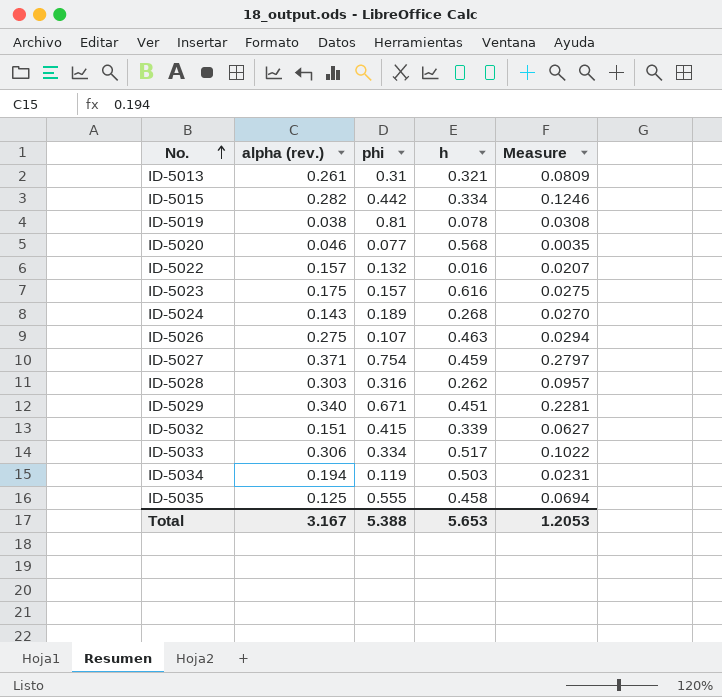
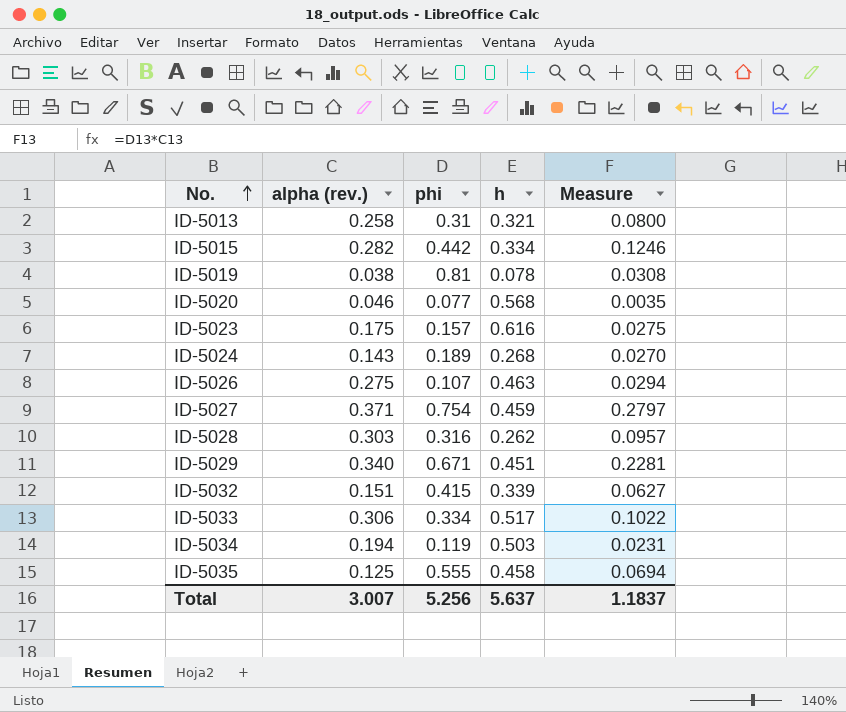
row ID-5022: 0.157 | 0.132 | 0.016 | 0.0207 -> none
ID-5013 | alpha (rev.): 0.261 -> 0.258
ID-5013 | Measure: 0.0809 -> 0.0800
Total | alpha (rev.): 3.167 -> 3.007
Total | phi: 5.388 -> 5.256
Total | h: 5.653 -> 5.637
Total | Measure: 1.2053 -> 1.1837

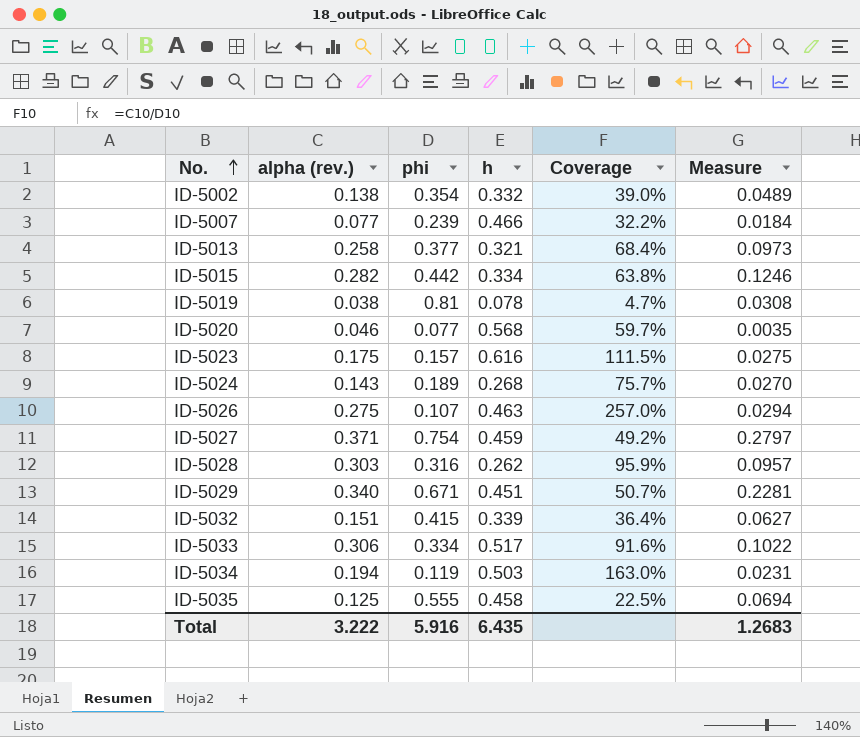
column Coverage | formula: none -> [alpha (rev.)] / [phi]
row ID-5002: none -> 0.138 | 0.354 | 0.332 | 39.0% | 0.0489
row ID-5007: none -> 0.077 | 0.239 | 0.466 | 32.2% | 0.0184
ID-5013 | phi: 0.31 -> 0.377
ID-5013 | Measure: 0.0800 -> 0.0973
Total | alpha (rev.): 3.007 -> 3.222
Total | phi: 5.256 -> 5.916
Total | h: 5.637 -> 6.435
Total | Measure: 1.1837 -> 1.2683

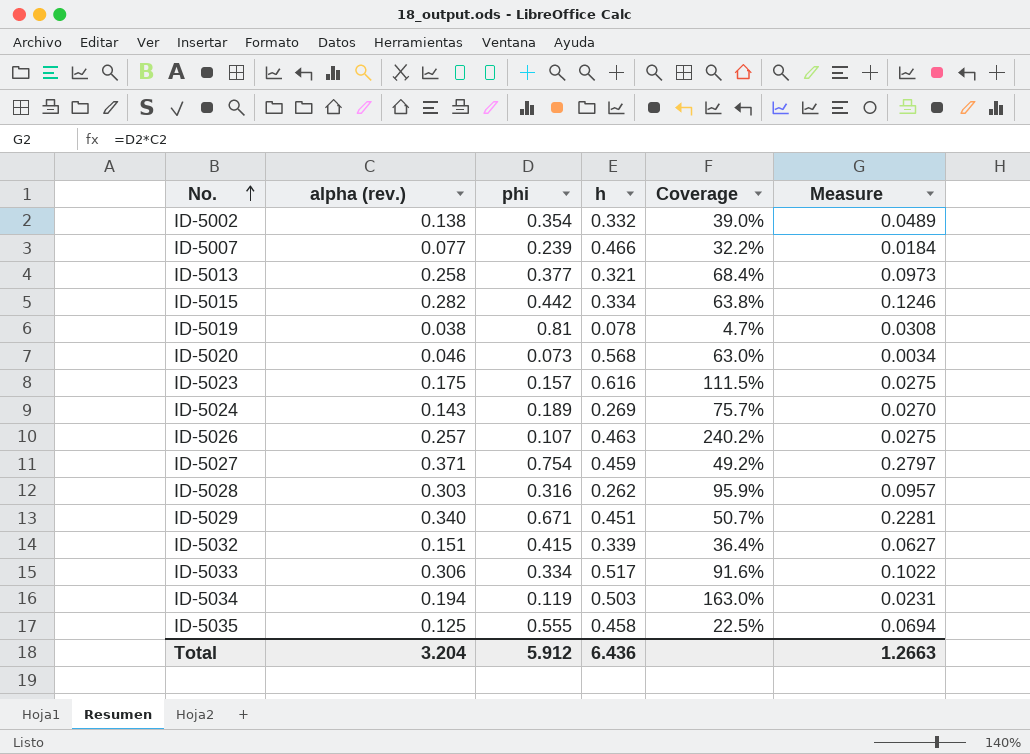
ID-5020 | phi: 0.077 -> 0.073
ID-5020 | Coverage: 59.7% -> 63.0%
ID-5020 | Measure: 0.0035 -> 0.0034
ID-5024 | h: 0.268 -> 0.269
ID-5026 | alpha (rev.): 0.275 -> 0.257
ID-5026 | Coverage: 257.0% -> 240.2%
ID-5026 | Measure: 0.0294 -> 0.0275
Total | alpha (rev.): 3.222 -> 3.204
Total | phi: 5.916 -> 5.912
Total | h: 6.435 -> 6.436
Total | Measure: 1.2683 -> 1.2663

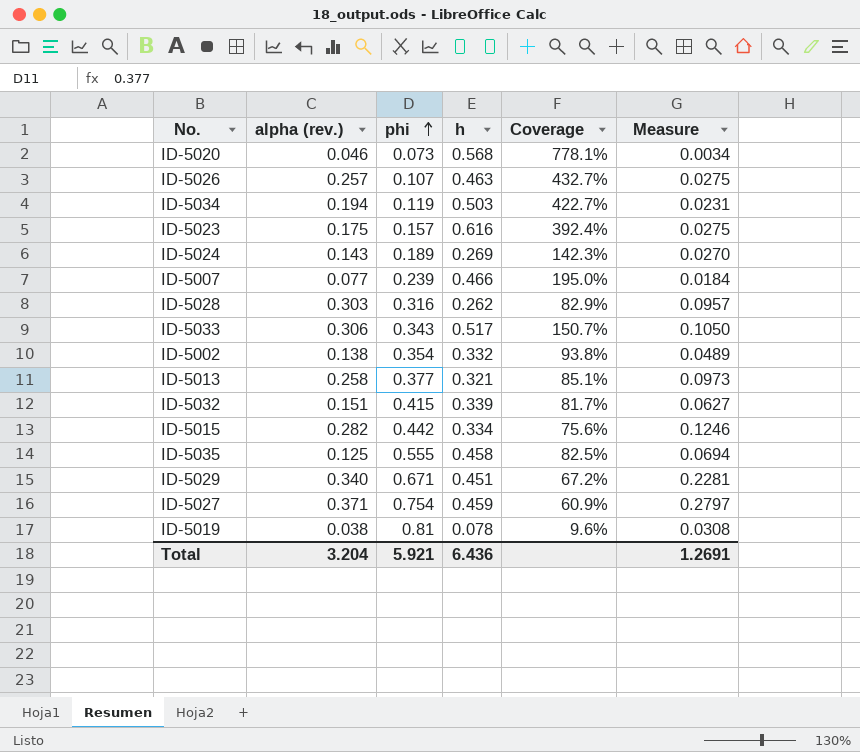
row order: No. ascending -> phi ascending
column Coverage | formula: [alpha (rev.)] / [phi] -> [h] / [phi]
ID-5033 | phi: 0.334 -> 0.343
ID-5033 | Measure: 0.1022 -> 0.1050
Total | phi: 5.912 -> 5.921
Total | Measure: 1.2663 -> 1.2691

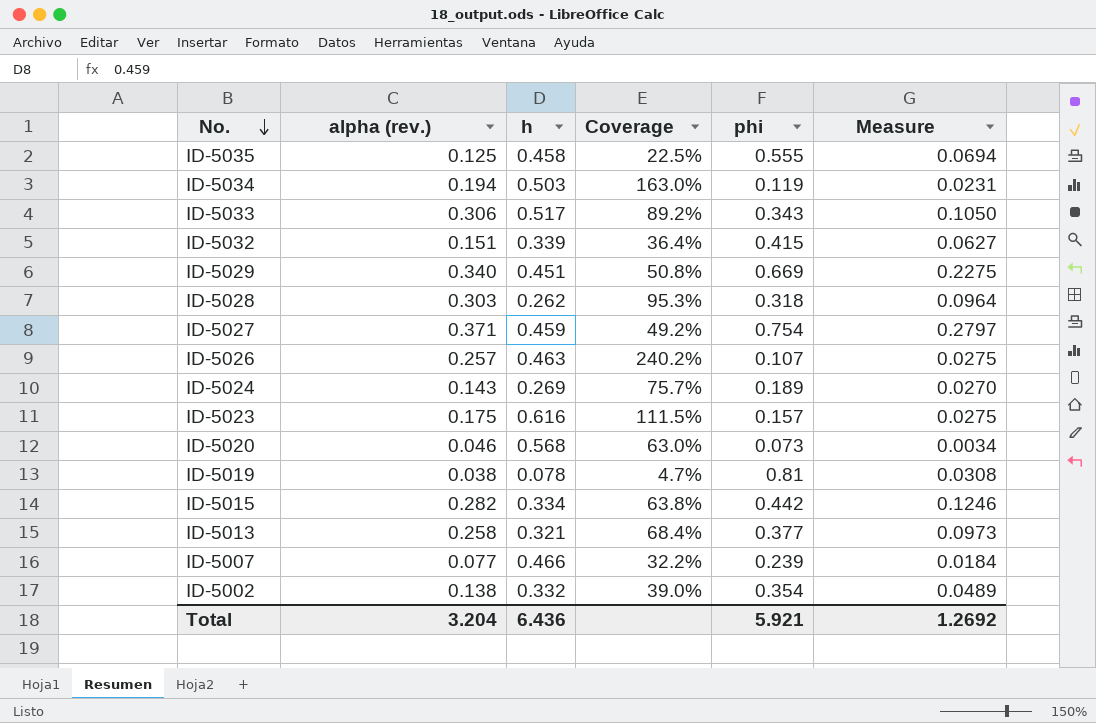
row order: phi ascending -> No. descending
column Coverage | formula: [h] / [phi] -> [alpha (rev.)] / [phi]
column phi | position: 3 -> 5
ID-5029 | phi: 0.671 -> 0.669
ID-5029 | Measure: 0.2281 -> 0.2275
ID-5028 | phi: 0.316 -> 0.318
ID-5028 | Measure: 0.0957 -> 0.0964
Total | Measure: 1.2691 -> 1.2692

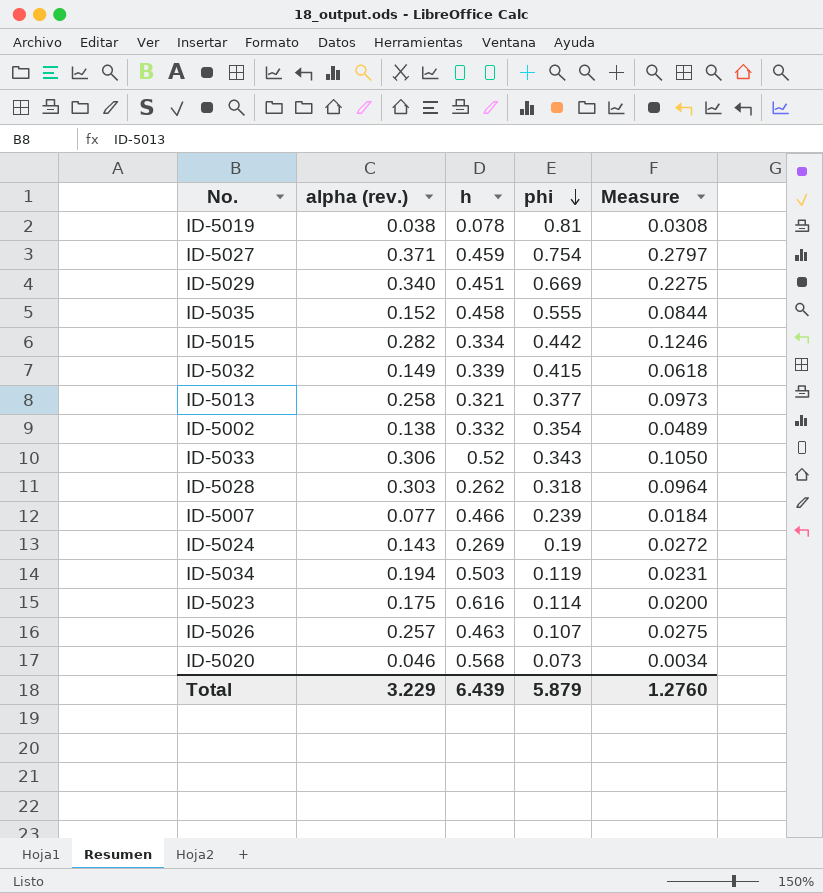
row order: No. descending -> phi descending
column Coverage | formula: [alpha (rev.)] / [phi] -> none
ID-5035 | alpha (rev.): 0.125 -> 0.152
ID-5035 | Measure: 0.0694 -> 0.0844
ID-5032 | alpha (rev.): 0.151 -> 0.149
ID-5032 | Measure: 0.0627 -> 0.0618
ID-5033 | h: 0.517 -> 0.52
ID-5024 | phi: 0.189 -> 0.19
ID-5024 | Measure: 0.0270 -> 0.0272
ID-5023 | phi: 0.157 -> 0.114
ID-5023 | Measure: 0.0275 -> 0.0200
Total | alpha (rev.): 3.204 -> 3.229
Total | h: 6.436 -> 6.439
Total | phi: 5.921 -> 5.879
Total | Measure: 1.2692 -> 1.2760

